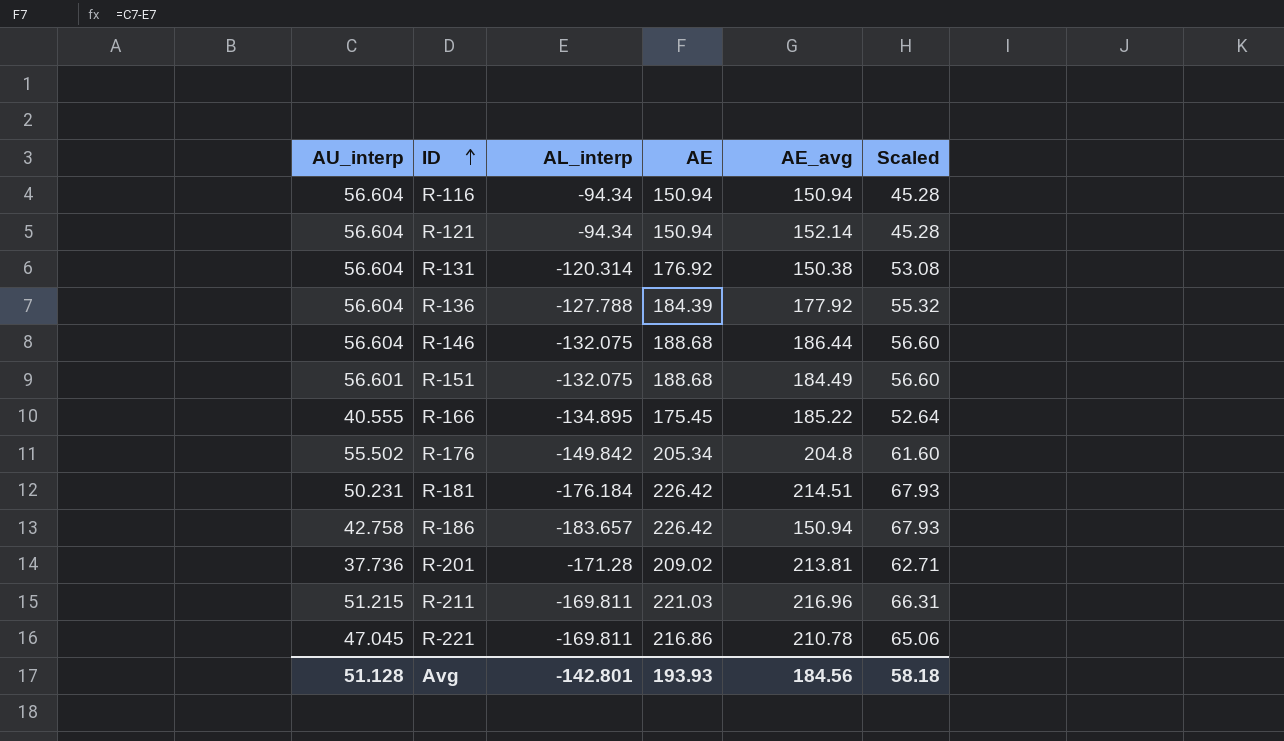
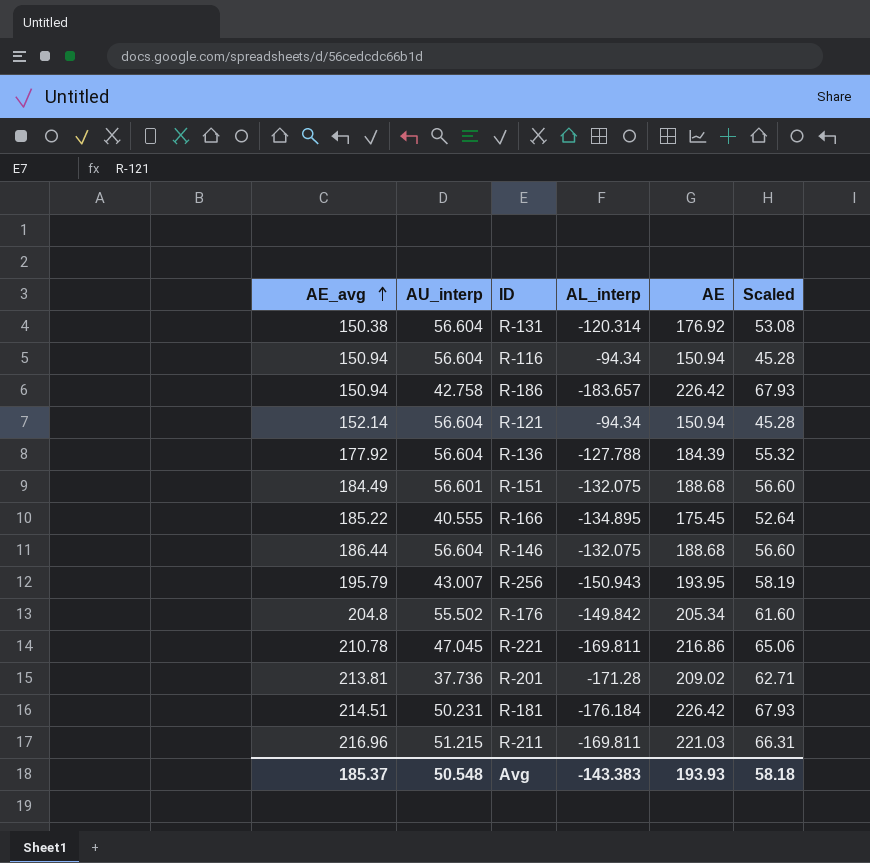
row order: ID ascending -> AE_avg ascending
column AE_avg | position: 5 -> 1
row R-256: none -> 195.79 | 43.007 | -150.943 | 193.95 | 58.19
Avg | AE_avg: 184.56 -> 185.37
Avg | AU_interp: 51.128 -> 50.548
Avg | AL_interp: -142.801 -> -143.383

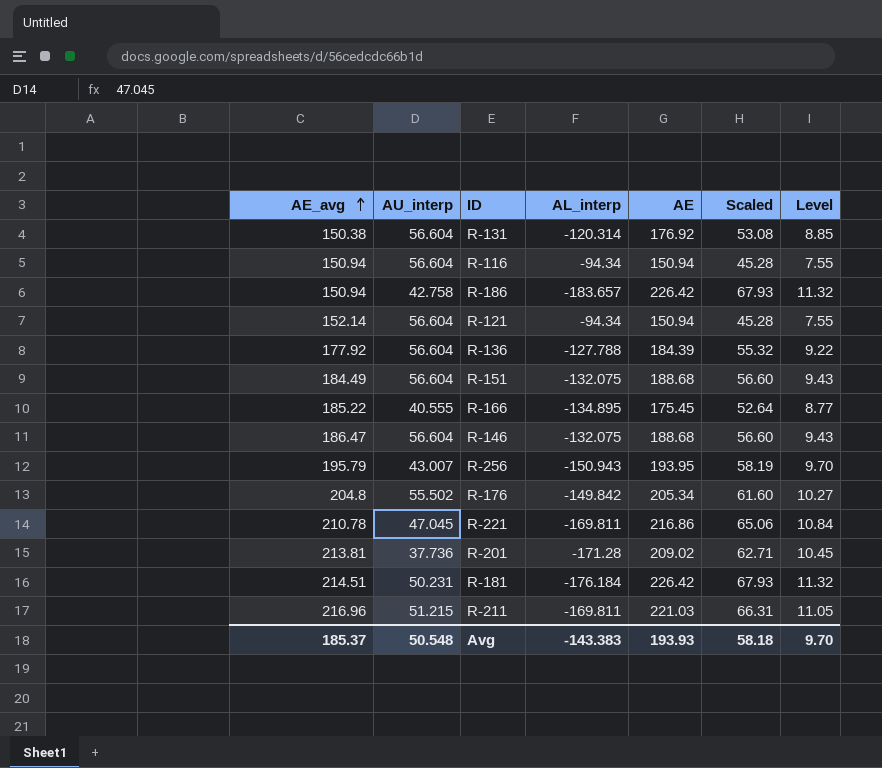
column Level | formula: none -> [AE] * 0.05
R-151 | AU_interp: 56.601 -> 56.604
R-146 | AE_avg: 186.44 -> 186.47

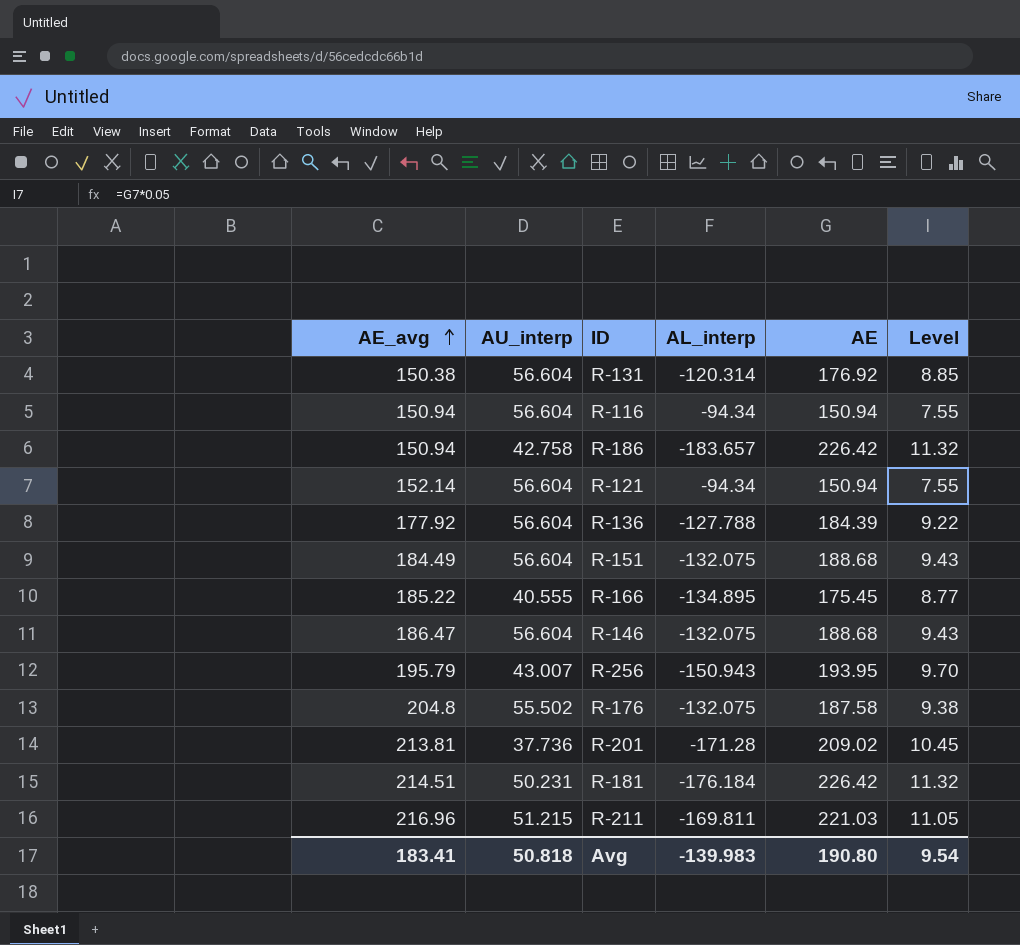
column Scaled | formula: [AE] * 0.3 -> none
row R-221: 210.78 | 47.045 | -169.811 | 216.86 | 65.06 | 10.84 -> none
R-176 | AL_interp: -149.842 -> -132.075
R-176 | AE: 205.34 -> 187.58
R-176 | Level: 10.27 -> 9.38
Avg | AE_avg: 185.37 -> 183.41
Avg | AU_interp: 50.548 -> 50.818
Avg | AL_interp: -143.383 -> -139.983
Avg | AE: 193.93 -> 190.80
Avg | Level: 9.70 -> 9.54

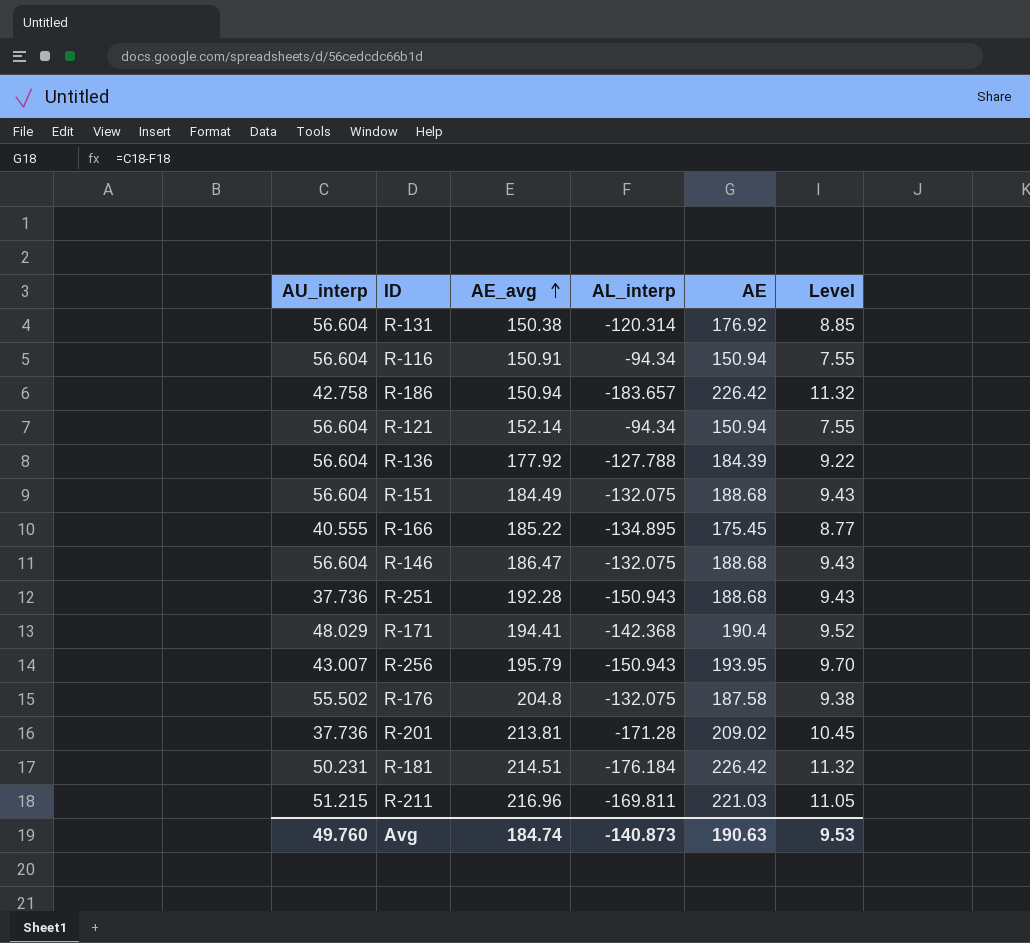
column AE_avg | position: 1 -> 3
R-116 | AE_avg: 150.94 -> 150.91
row R-251: none -> 37.736 | 192.28 | -150.943 | 188.68 | 9.43
row R-171: none -> 48.029 | 194.41 | -142.368 | 190.4 | 9.52
Avg | AU_interp: 50.818 -> 49.760
Avg | AE_avg: 183.41 -> 184.74
Avg | AL_interp: -139.983 -> -140.873
Avg | AE: 190.80 -> 190.63
Avg | Level: 9.54 -> 9.53

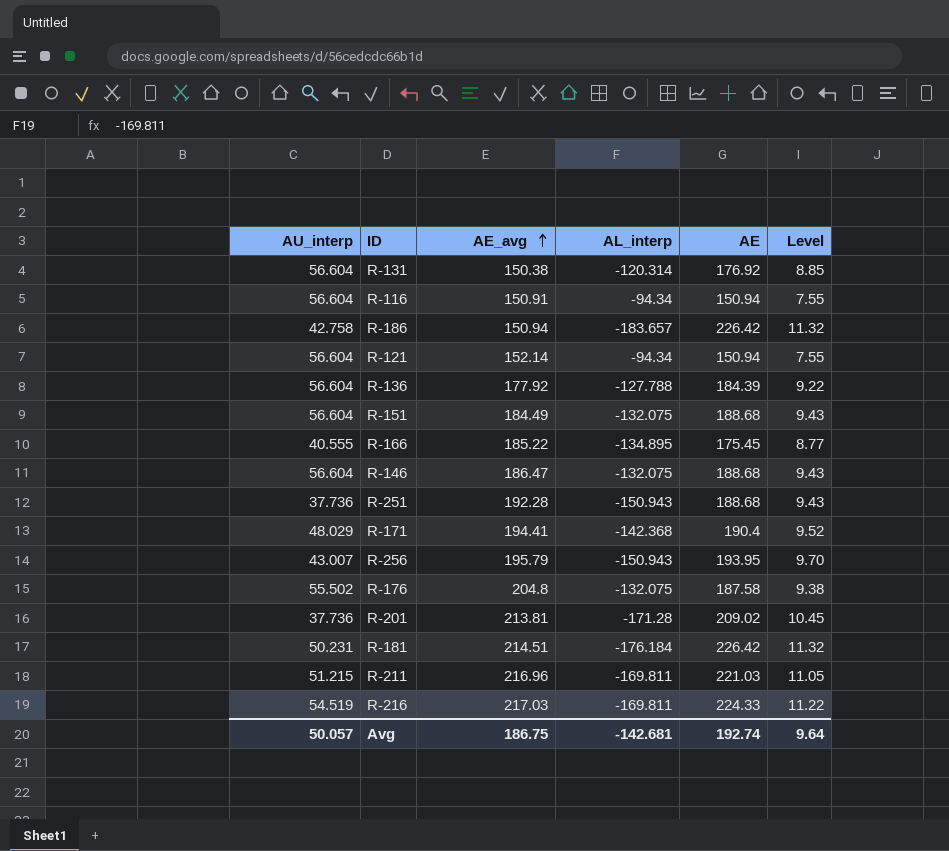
row R-216: none -> 54.519 | 217.03 | -169.811 | 224.33 | 11.22
Avg | AU_interp: 49.760 -> 50.057
Avg | AE_avg: 184.74 -> 186.75
Avg | AL_interp: -140.873 -> -142.681
Avg | AE: 190.63 -> 192.74
Avg | Level: 9.53 -> 9.64

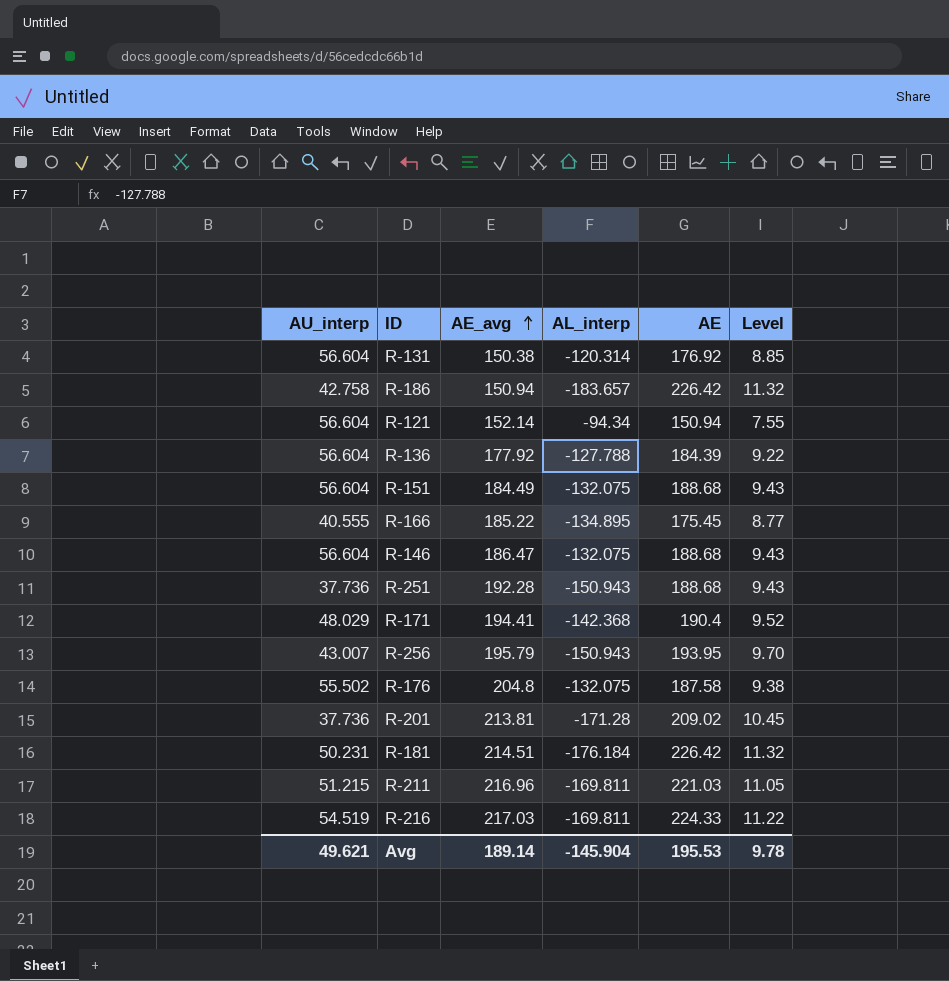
row R-116: 56.604 | 150.91 | -94.34 | 150.94 | 7.55 -> none
Avg | AU_interp: 50.057 -> 49.621
Avg | AE_avg: 186.75 -> 189.14
Avg | AL_interp: -142.681 -> -145.904
Avg | AE: 192.74 -> 195.53
Avg | Level: 9.64 -> 9.78

